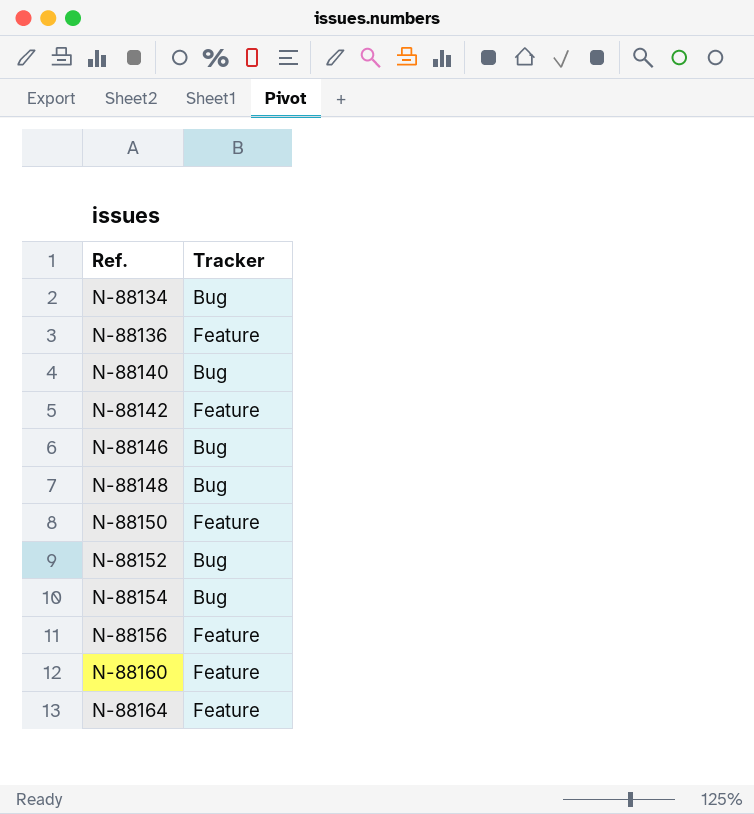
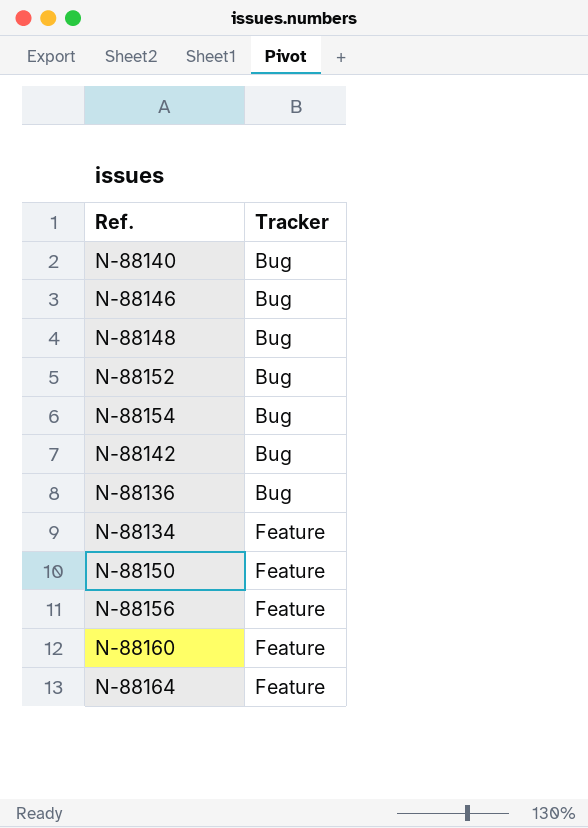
row order: Ref. ascending -> Tracker ascending
N-88142 | Tracker: Feature -> Bug
N-88136 | Tracker: Feature -> Bug
N-88134 | Tracker: Bug -> Feature

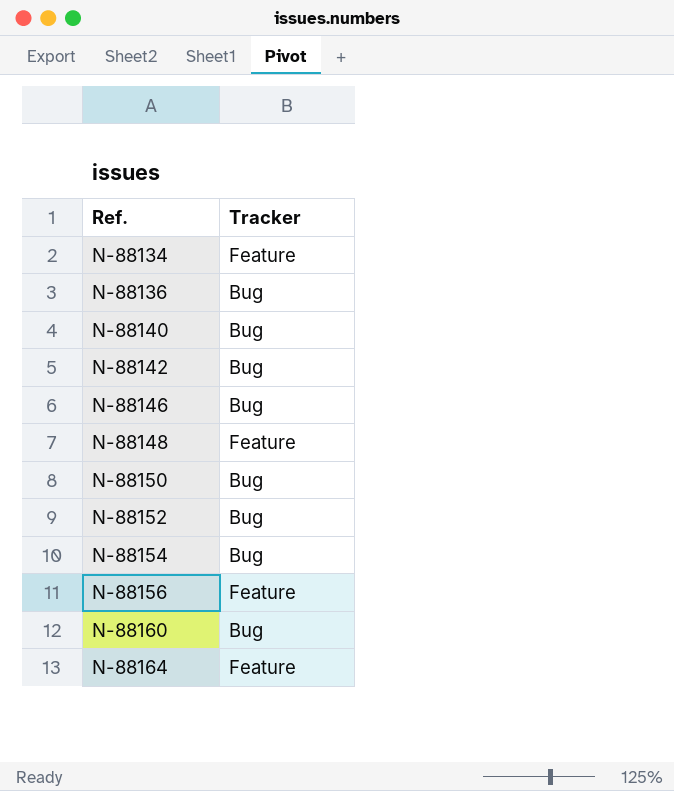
row order: Tracker ascending -> Ref. ascending
N-88148 | Tracker: Bug -> Feature
N-88150 | Tracker: Feature -> Bug
N-88160 | Tracker: Feature -> Bug

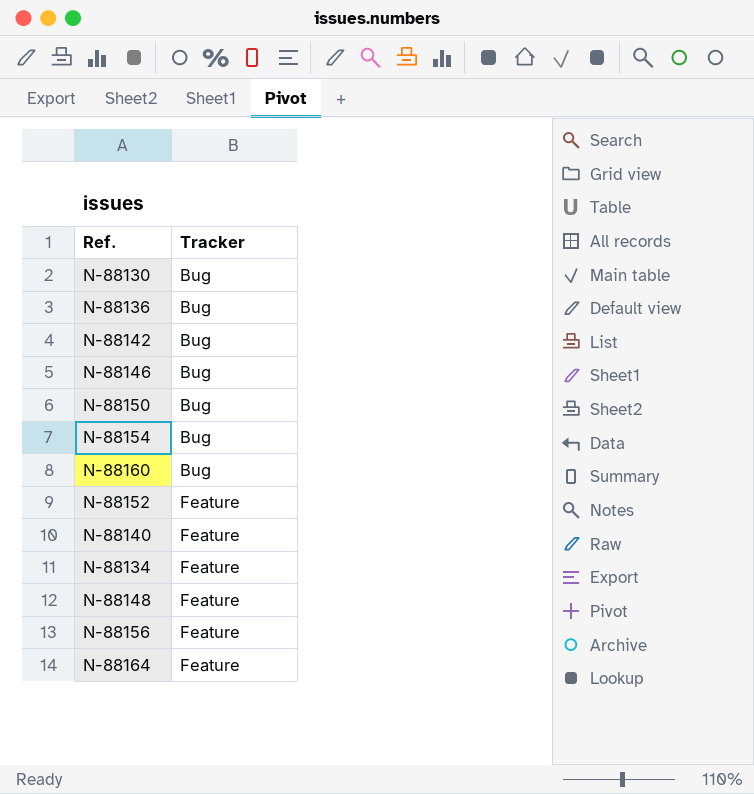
row order: Ref. ascending -> Tracker ascending
row N-88130: none -> Bug
N-88152 | Tracker: Bug -> Feature
N-88140 | Tracker: Bug -> Feature

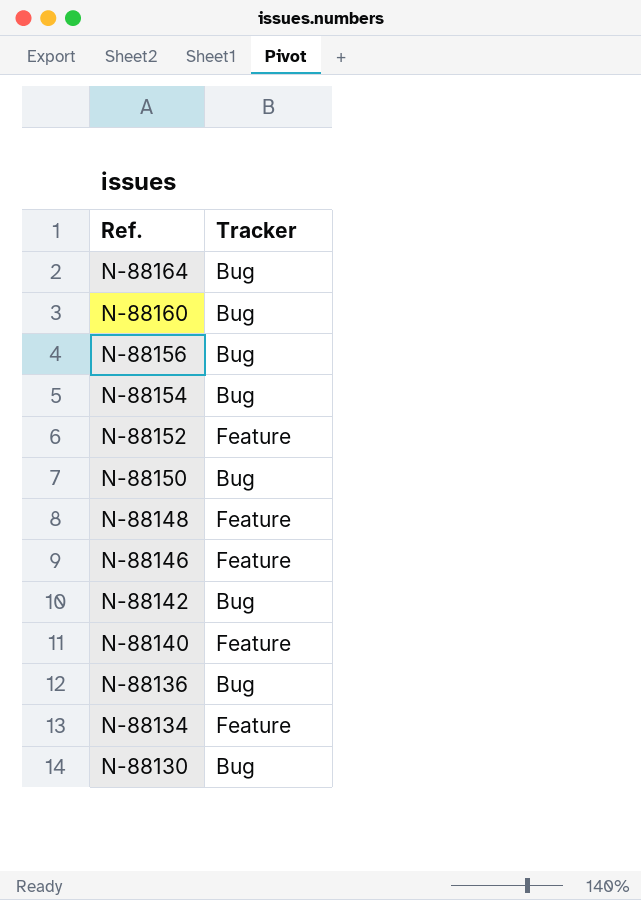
row order: Tracker ascending -> Ref. descending
N-88164 | Tracker: Feature -> Bug
N-88156 | Tracker: Feature -> Bug
N-88146 | Tracker: Bug -> Feature

